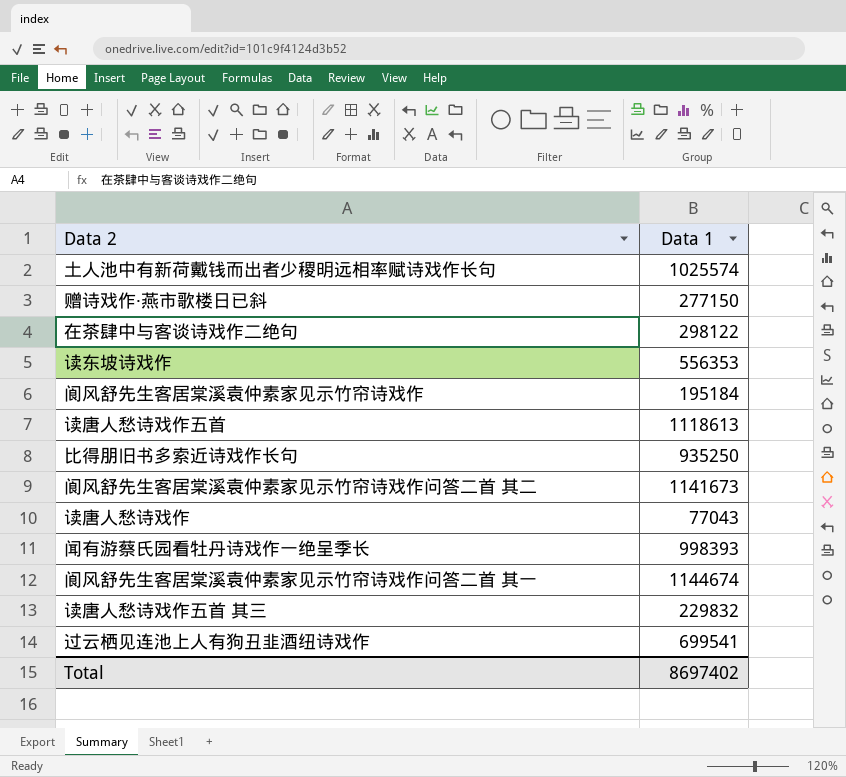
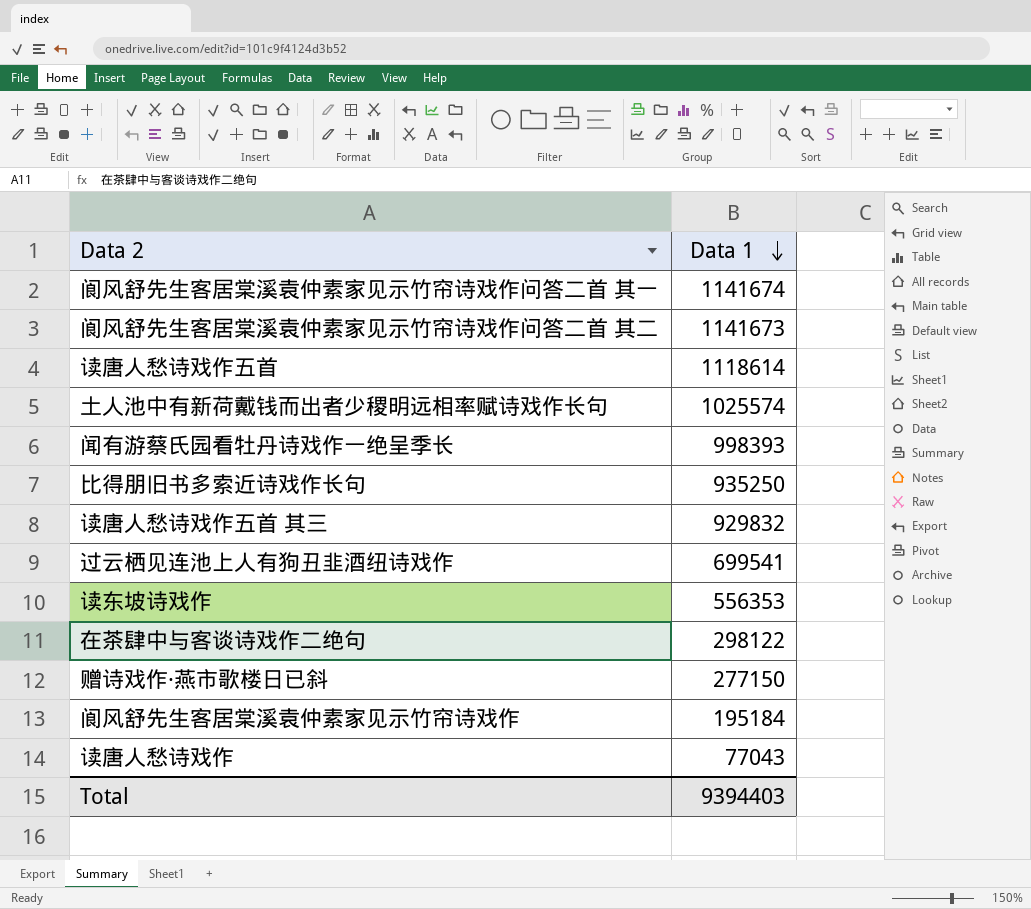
row order: none -> Data 1 descending
阆风舒先生客居棠溪袁仲素家见示竹帘诗戏作问答二首 其一 | Data 1: 1144674 -> 1141674
读唐人愁诗戏作五首 | Data 1: 1118613 -> 1118614
读唐人愁诗戏作五首 其三 | Data 1: 229832 -> 929832
Total | Data 1: 8697402 -> 9394403

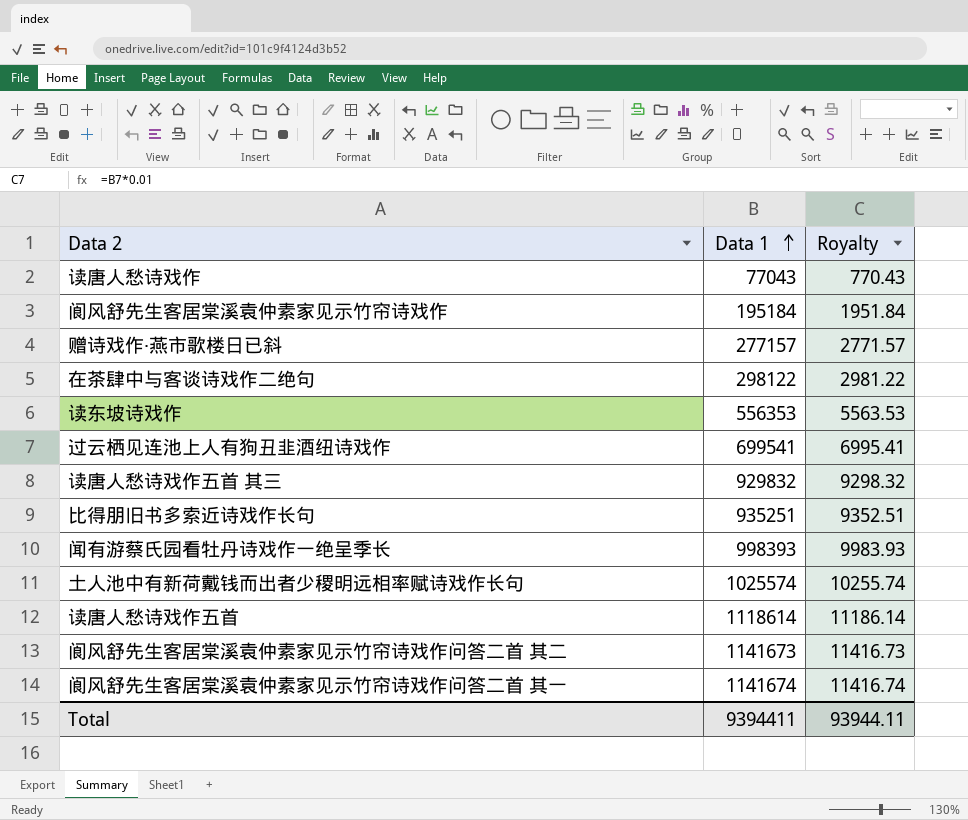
row order: Data 1 descending -> Data 1 ascending
column Royalty | formula: none -> [Data 1] * 0.01
赠诗戏作·燕市歌楼日已斜 | Data 1: 277150 -> 277157
比得朋旧书多索近诗戏作长句 | Data 1: 935250 -> 935251
Total | Data 1: 9394403 -> 9394411

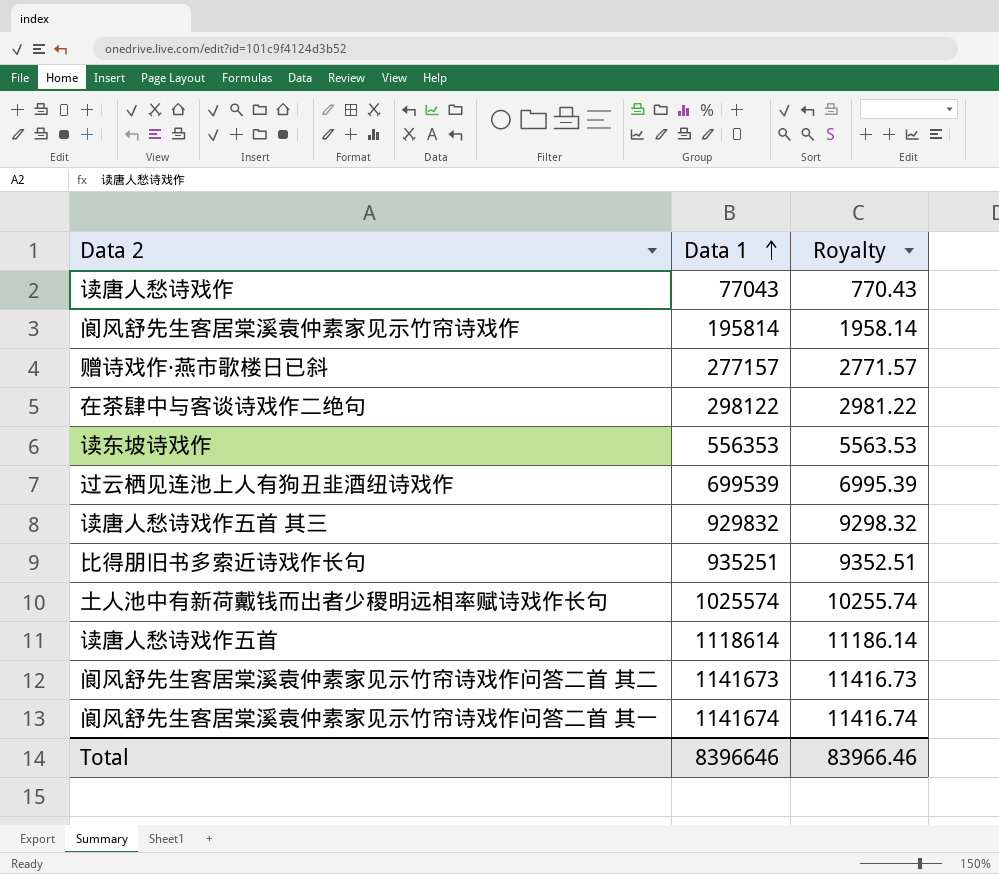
row 闻有游蔡氏园看牡丹诗戏作一绝呈季长: 998393 | 9983.93 -> none
阆风舒先生客居棠溪袁仲素家见示竹帘诗戏作 | Data 1: 195184 -> 195814
阆风舒先生客居棠溪袁仲素家见示竹帘诗戏作 | Royalty: 1951.84 -> 1958.14
过云栖见连池上人有狗丑韭酒纽诗戏作 | Data 1: 699541 -> 699539
过云栖见连池上人有狗丑韭酒纽诗戏作 | Royalty: 6995.41 -> 6995.39
Total | Data 1: 9394411 -> 8396646
Total | Royalty: 93944.11 -> 83966.46

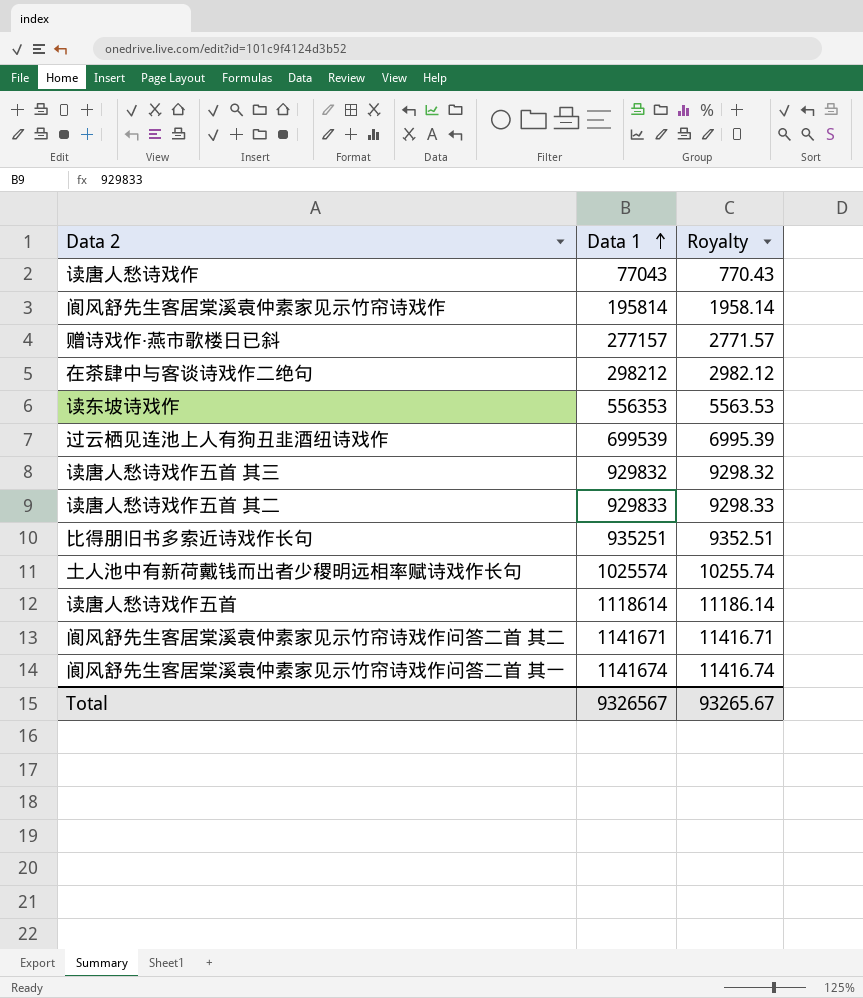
在茶肆中与客谈诗戏作二绝句 | Data 1: 298122 -> 298212
在茶肆中与客谈诗戏作二绝句 | Royalty: 2981.22 -> 2982.12
row 读唐人愁诗戏作五首 其二: none -> 929833 | 9298.33
阆风舒先生客居棠溪袁仲素家见示竹帘诗戏作问答二首 其二 | Data 1: 1141673 -> 1141671
阆风舒先生客居棠溪袁仲素家见示竹帘诗戏作问答二首 其二 | Royalty: 11416.73 -> 11416.71
Total | Data 1: 8396646 -> 9326567
Total | Royalty: 83966.46 -> 93265.67

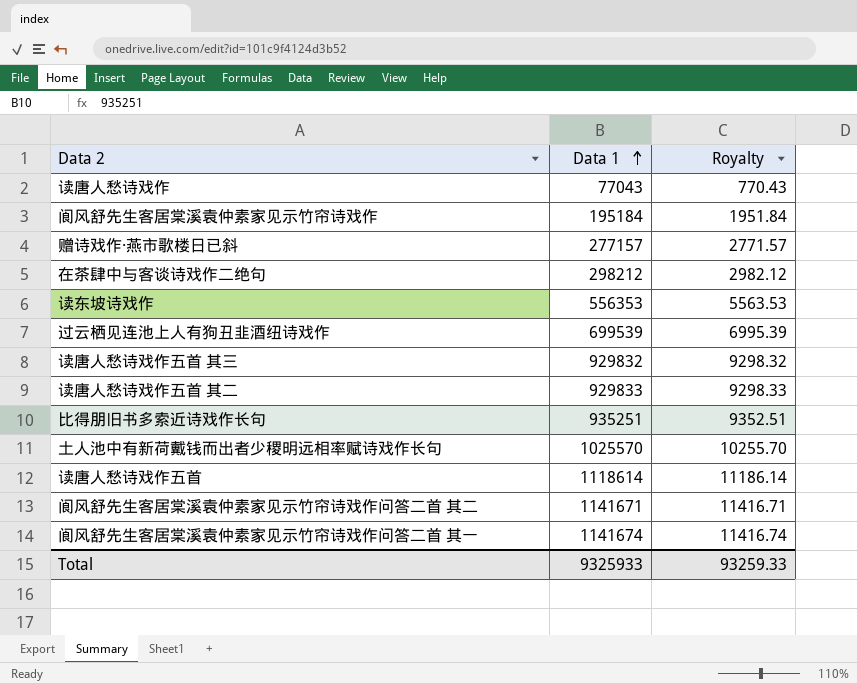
阆风舒先生客居棠溪袁仲素家见示竹帘诗戏作 | Data 1: 195814 -> 195184
阆风舒先生客居棠溪袁仲素家见示竹帘诗戏作 | Royalty: 1958.14 -> 1951.84
土人池中有新荷戴钱而出者少稷明远相率赋诗戏作长句 | Data 1: 1025574 -> 1025570
土人池中有新荷戴钱而出者少稷明远相率赋诗戏作长句 | Royalty: 10255.74 -> 10255.70
Total | Data 1: 9326567 -> 9325933
Total | Royalty: 93265.67 -> 93259.33

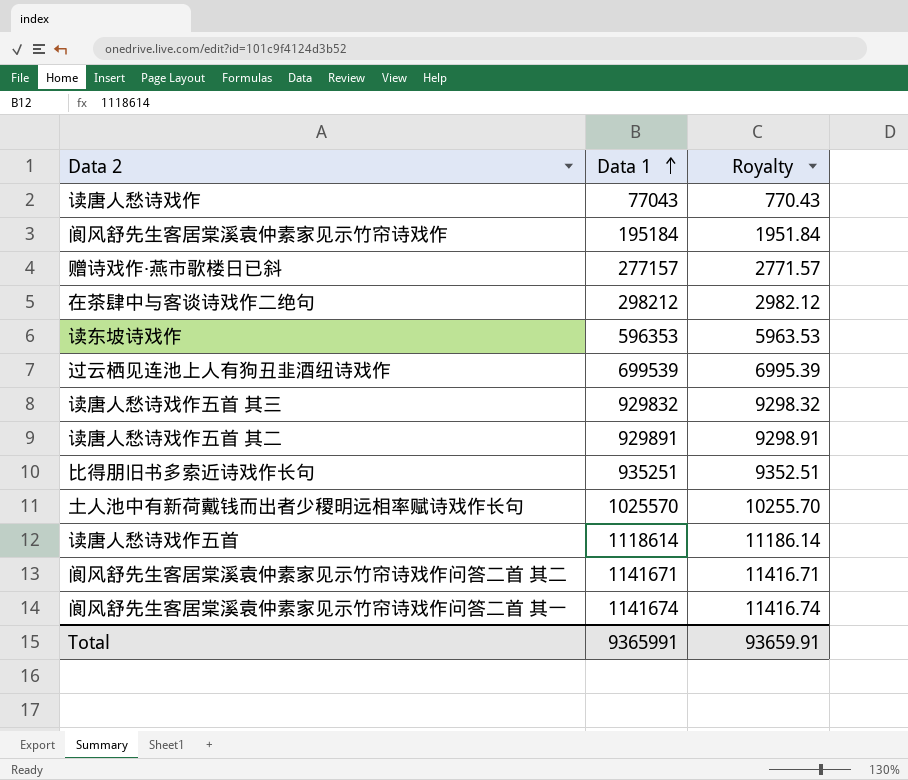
读东坡诗戏作 | Data 1: 556353 -> 596353
读东坡诗戏作 | Royalty: 5563.53 -> 5963.53
读唐人愁诗戏作五首 其二 | Data 1: 929833 -> 929891
读唐人愁诗戏作五首 其二 | Royalty: 9298.33 -> 9298.91
Total | Data 1: 9325933 -> 9365991
Total | Royalty: 93259.33 -> 93659.91

